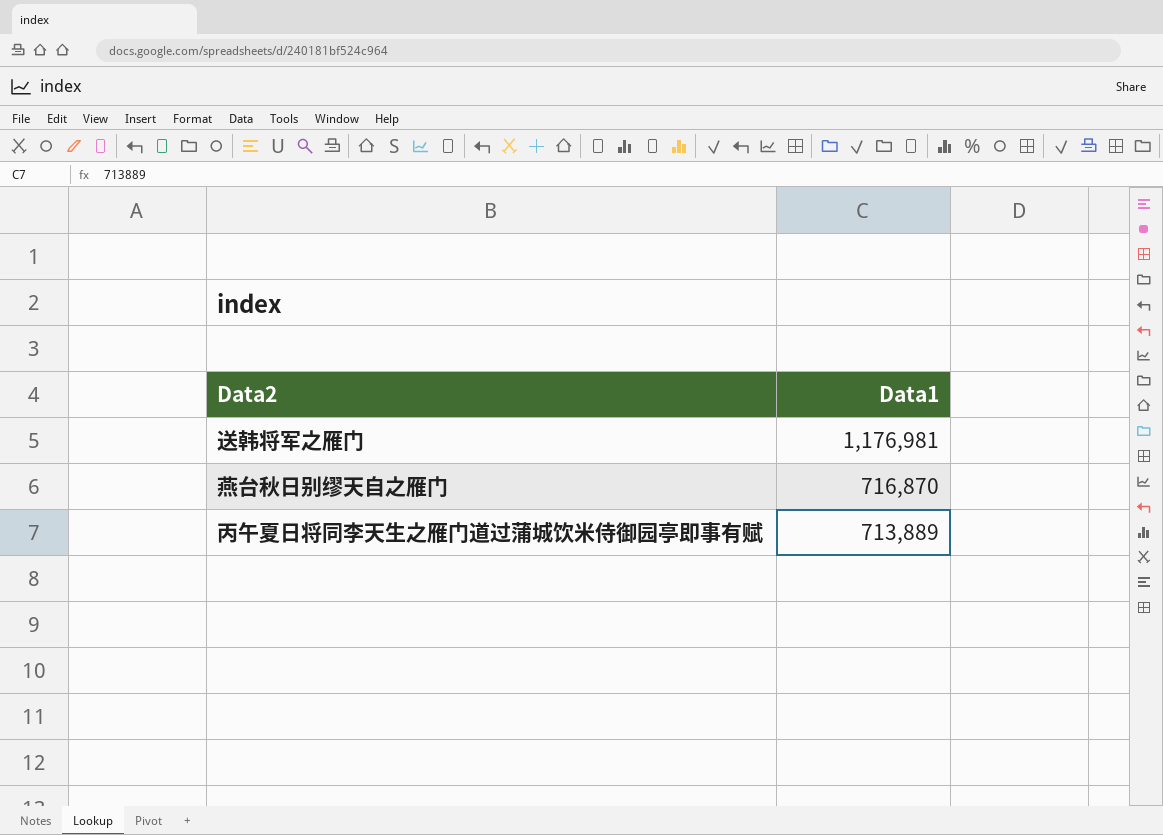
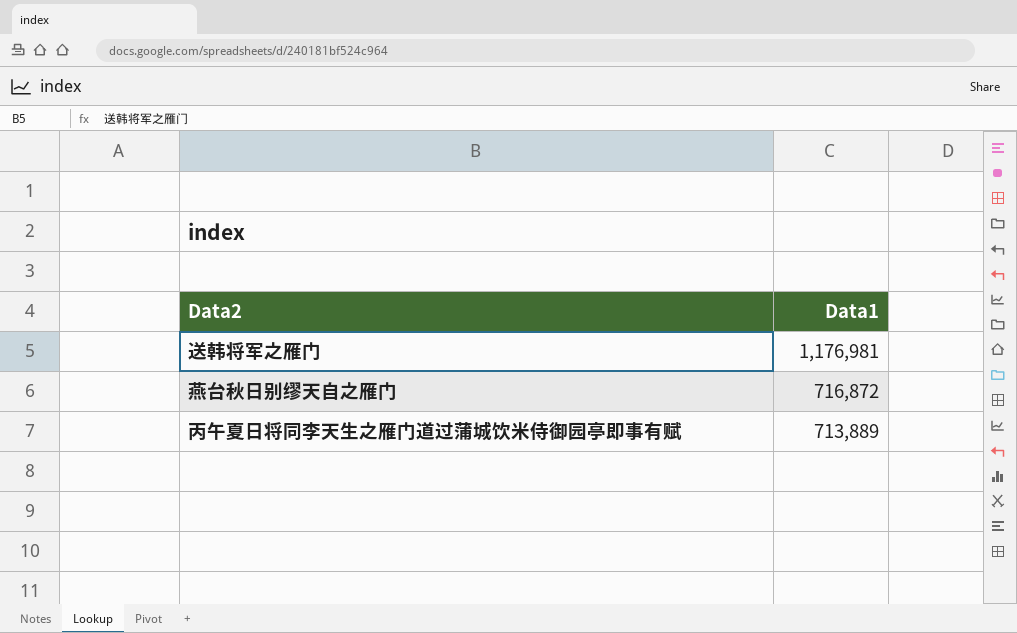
燕台秋日别缪天自之雁门 | Data1: 716,870 -> 716,872

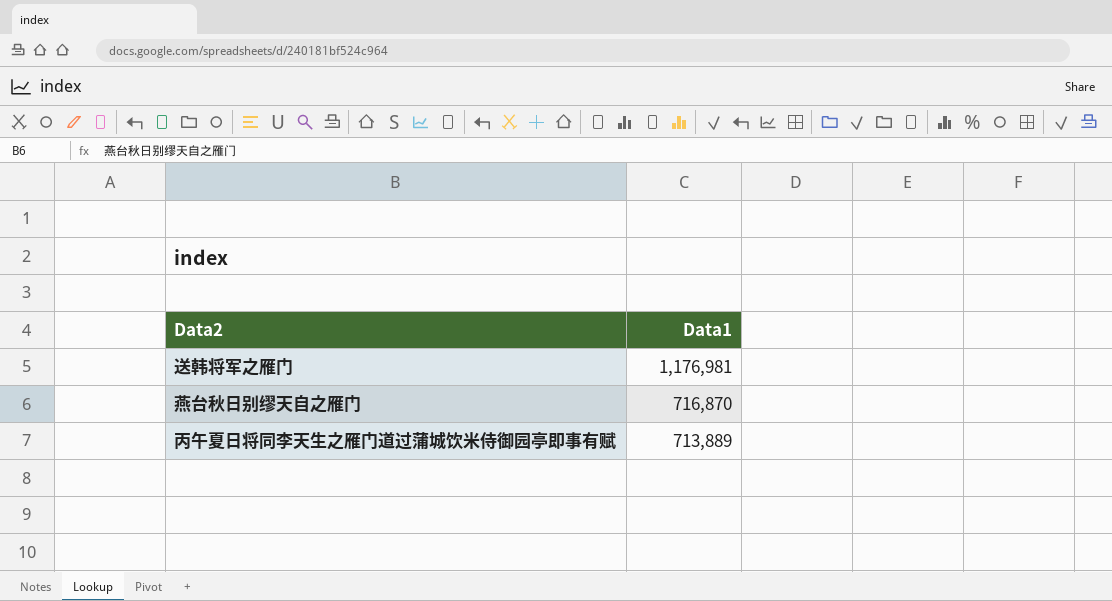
燕台秋日别缪天自之雁门 | Data1: 716,872 -> 716,870

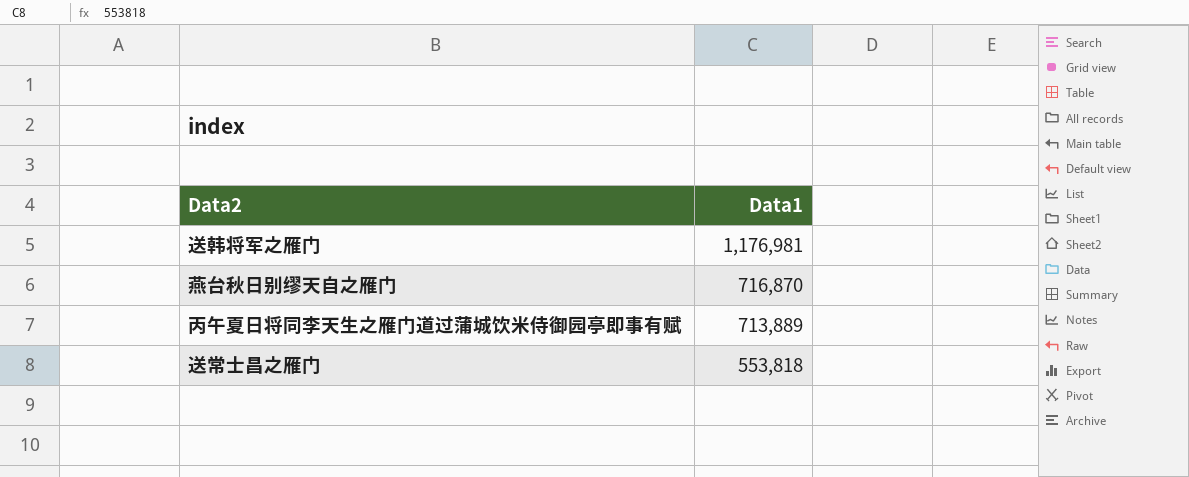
row 送常士昌之雁门: none -> 553,818

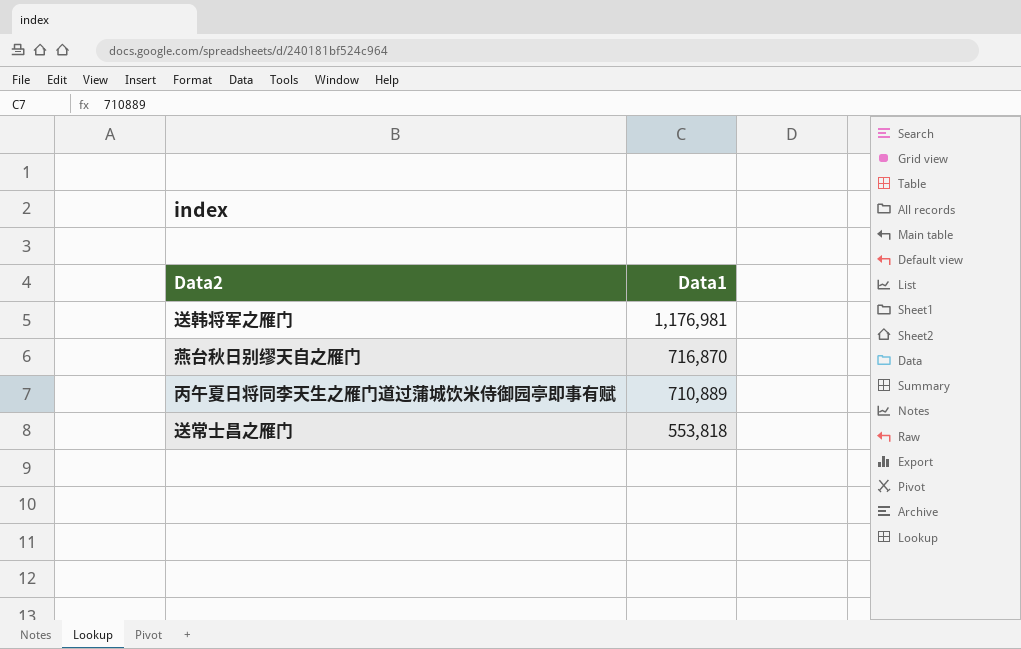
丙午夏日将同李天生之雁门道过蒲城饮米侍御园亭即事有赋 | Data1: 713,889 -> 710,889

